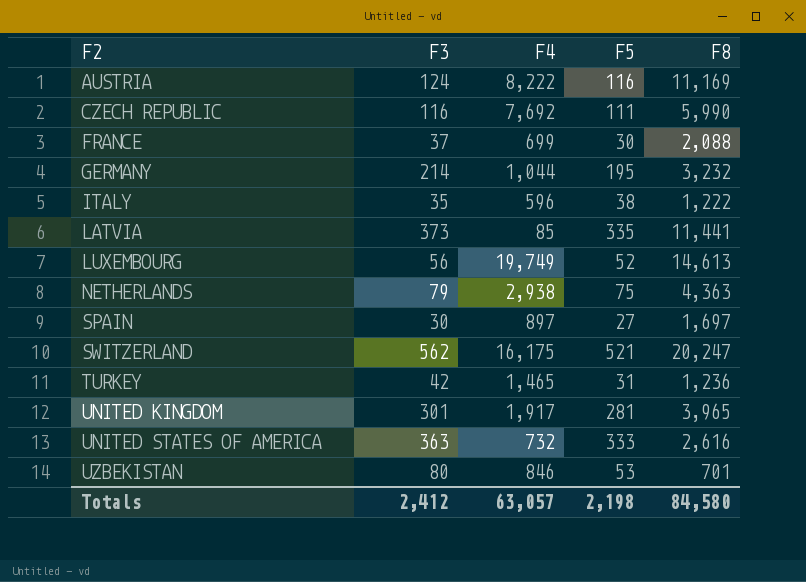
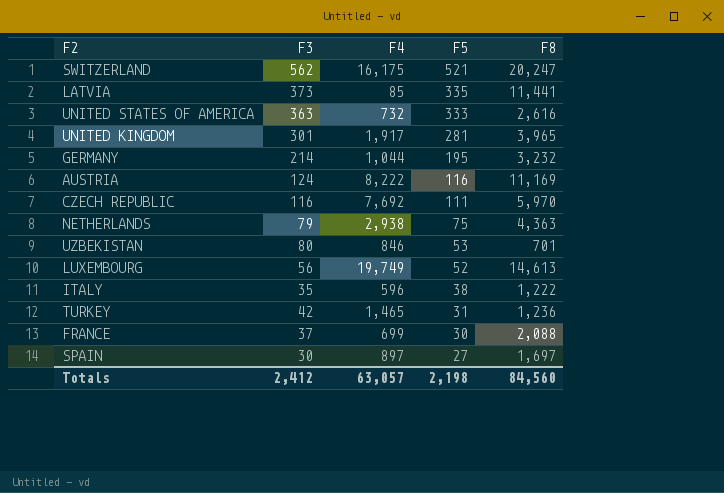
row order: F2 ascending -> F5 descending
CZECH REPUBLIC | F8: 5,990 -> 5,970
Totals | F8: 84,580 -> 84,560

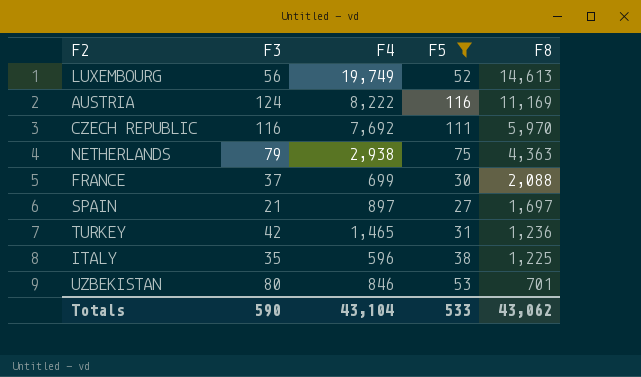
filter: none -> F5 <= 116
row order: F5 descending -> F8 descending
SPAIN | F3: 30 -> 21
ITALY | F8: 1,222 -> 1,225
Totals | F3: 2,412 -> 590
Totals | F4: 63,057 -> 43,104
Totals | F5: 2,198 -> 533
Totals | F8: 84,560 -> 43,062

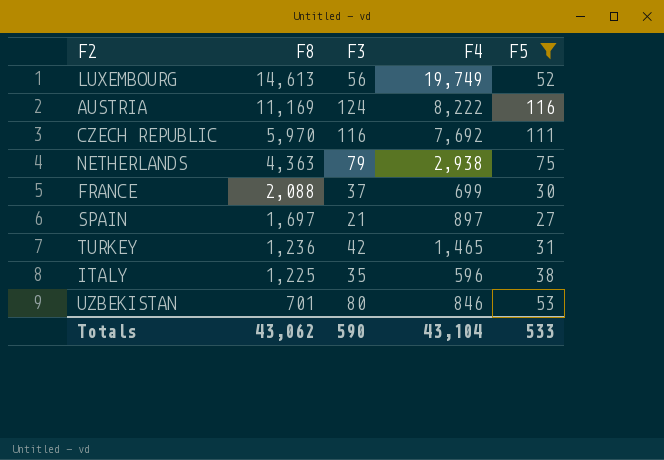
column F8 | position: 5 -> 2

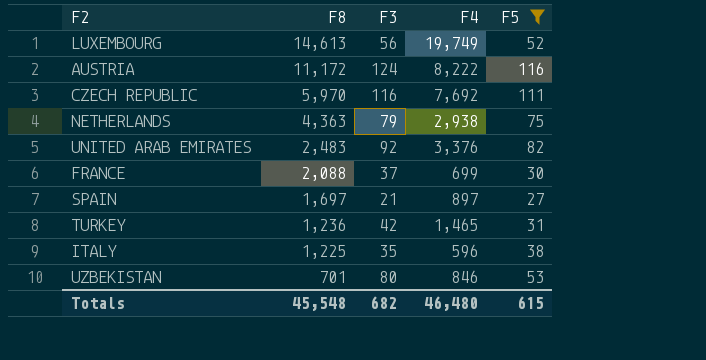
AUSTRIA | F8: 11,169 -> 11,172
row UNITED ARAB EMIRATES: none -> 2,483 | 92 | 3,376 | 82
Totals | F8: 43,062 -> 45,548
Totals | F3: 590 -> 682
Totals | F4: 43,104 -> 46,480
Totals | F5: 533 -> 615

